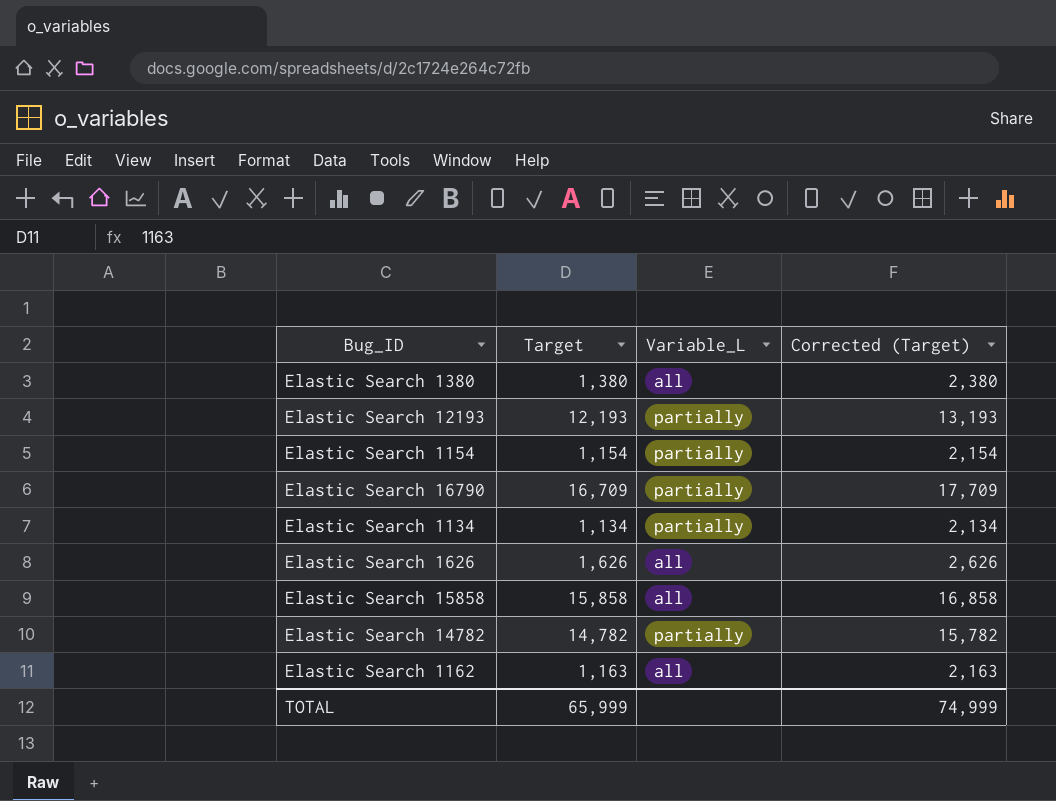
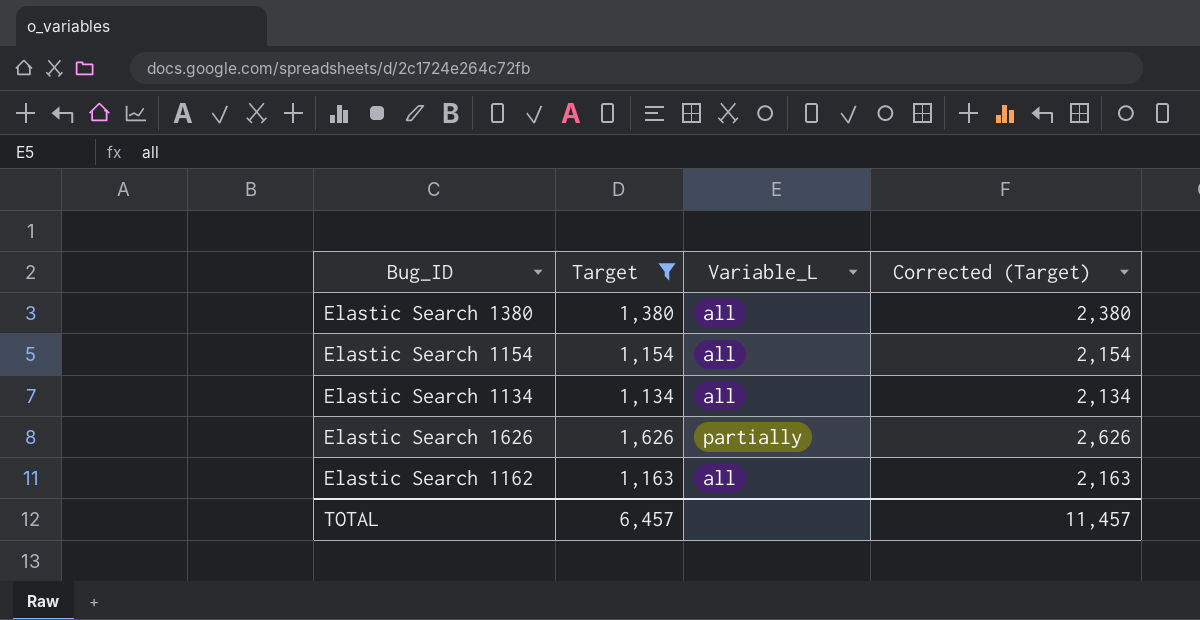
filter: none -> Target <= 1,626
Elastic Search 1154 | Variable_L: partially -> all
Elastic Search 1134 | Variable_L: partially -> all
Elastic Search 1626 | Variable_L: all -> partially
TOTAL | Target: 65,999 -> 6,457
TOTAL | Corrected (Target): 74,999 -> 11,457

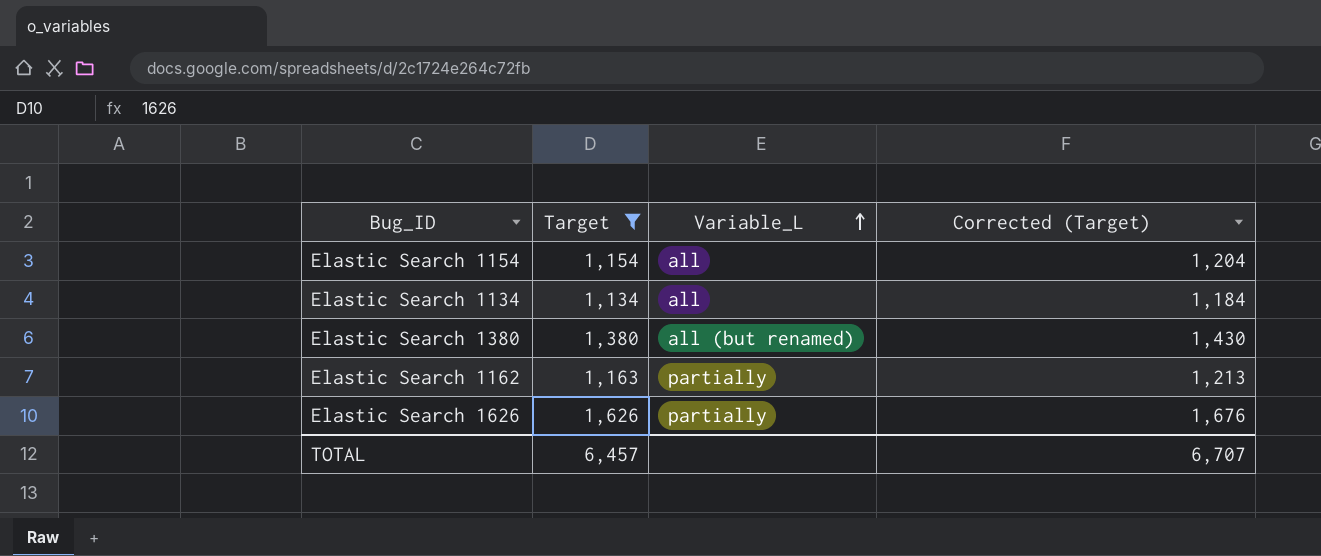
row order: none -> Variable_L ascending
column Corrected (Target) | formula: [Target] + 1000 -> [Target] + 50
Elastic Search 1380 | Variable_L: all -> all (but renamed)
Elastic Search 1162 | Variable_L: all -> partially
TOTAL | Corrected (Target): 11,457 -> 6,707

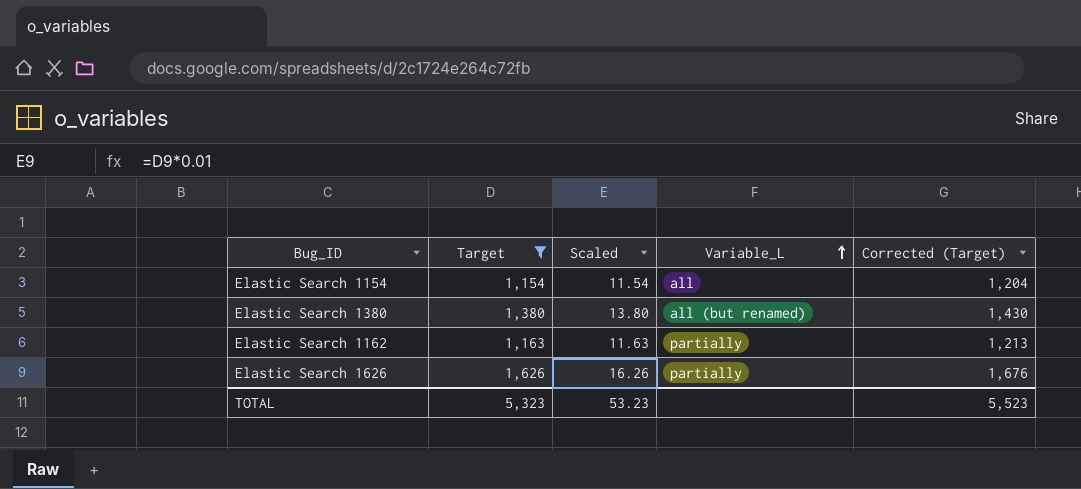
column Scaled | formula: none -> [Target] * 0.01
row Elastic Search 1134: 1,134 | all | 1,184 -> none
TOTAL | Target: 6,457 -> 5,323
TOTAL | Corrected (Target): 6,707 -> 5,523

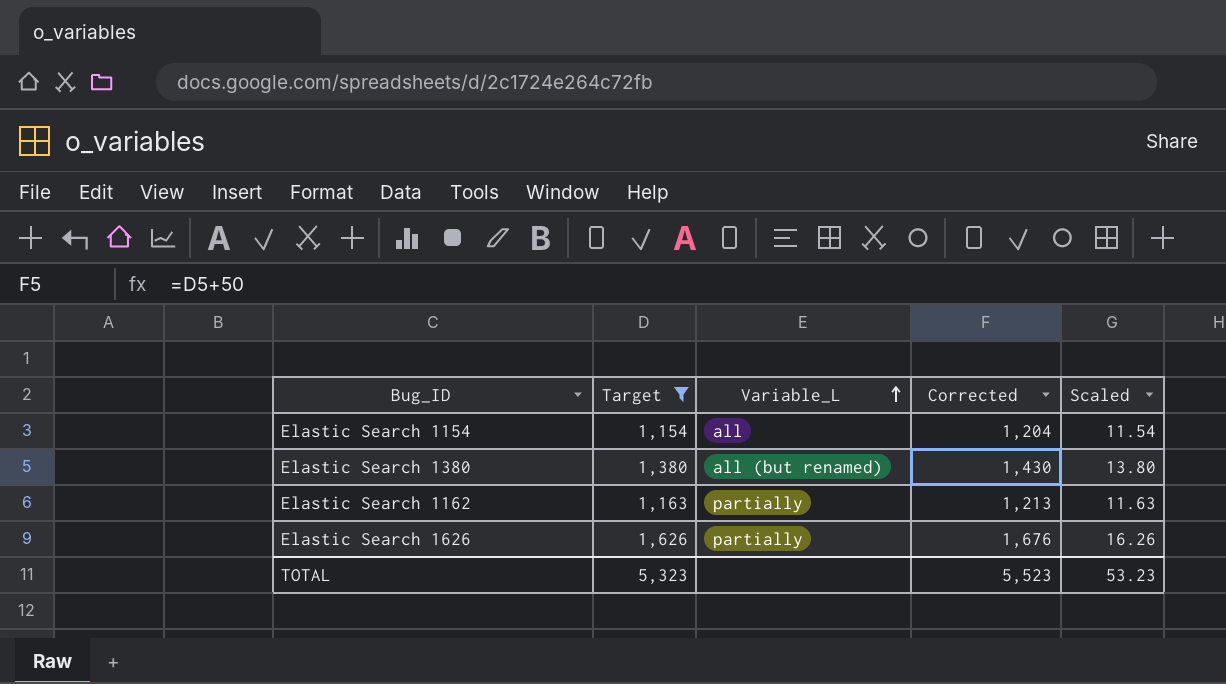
column name: Corrected (Target) -> Corrected
column Scaled | position: 3 -> 5

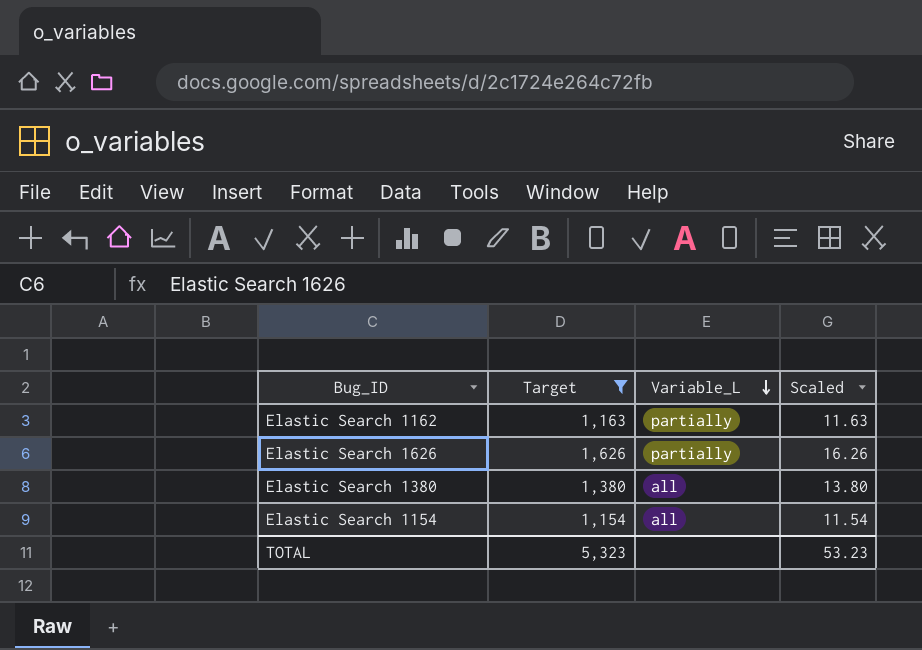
row order: Variable_L ascending -> Variable_L descending
column Corrected | formula: [Target] + 50 -> none
Elastic Search 1380 | Variable_L: all (but renamed) -> all

